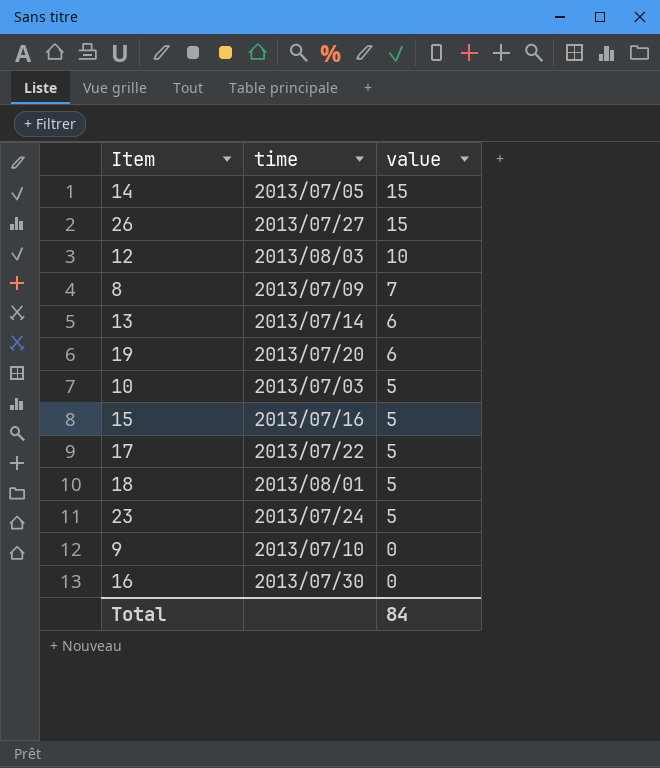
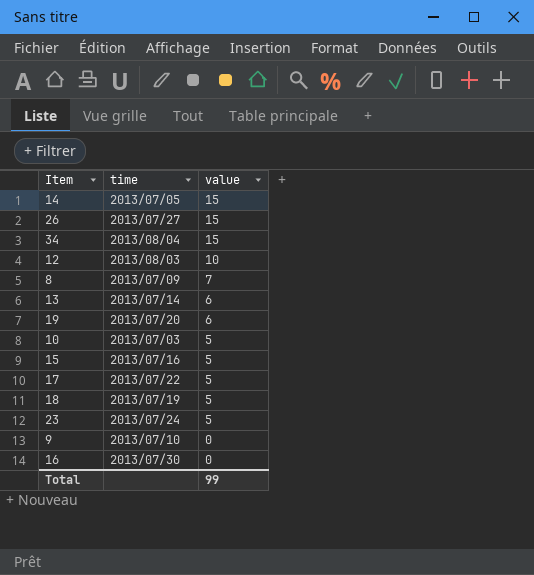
row 34: none -> 2013/08/04 | 15
18 | time: 2013/08/01 -> 2013/07/19
Total | value: 84 -> 99

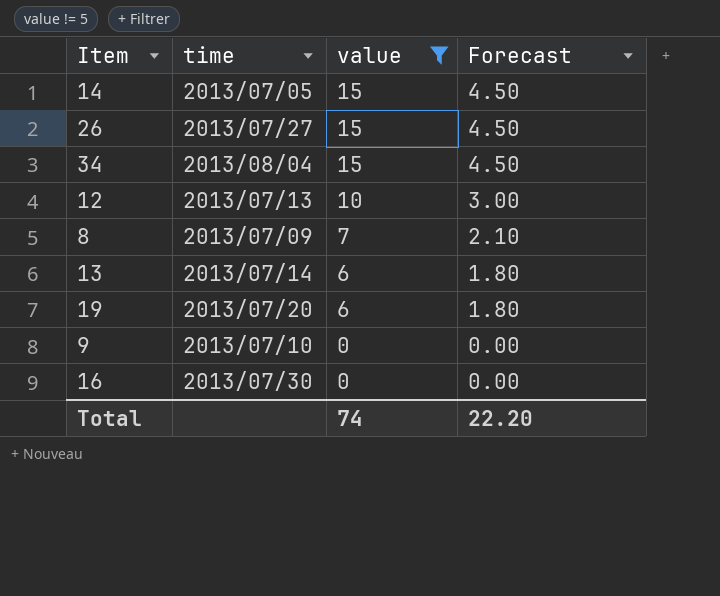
filter: none -> value != 5
column Forecast | formula: none -> [value] * 0.3
12 | time: 2013/08/03 -> 2013/07/13
Total | value: 99 -> 74

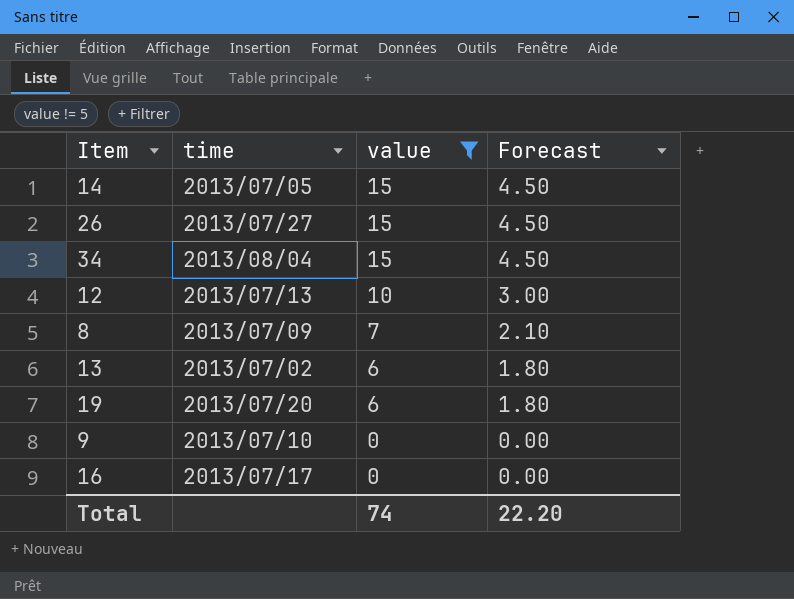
13 | time: 2013/07/14 -> 2013/07/02
16 | time: 2013/07/30 -> 2013/07/17

